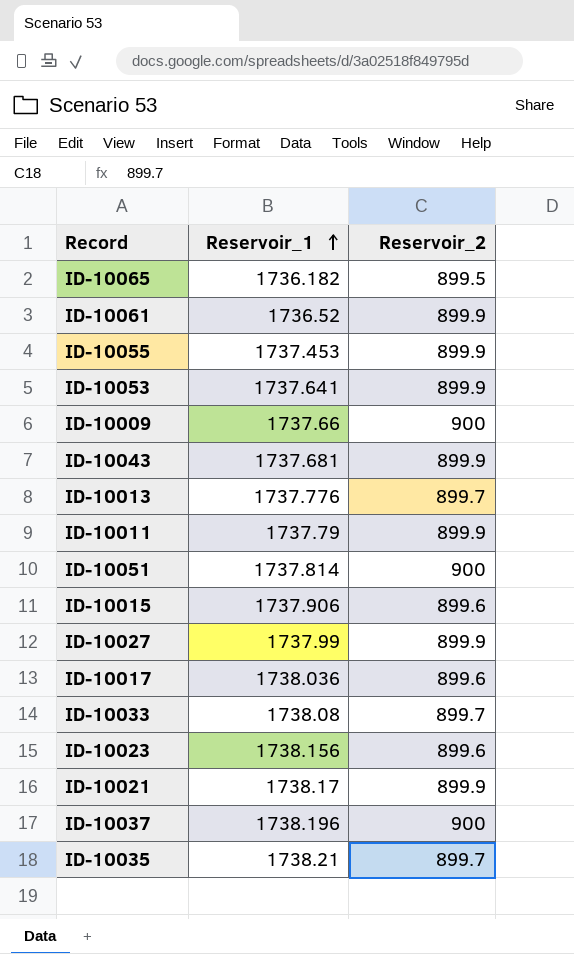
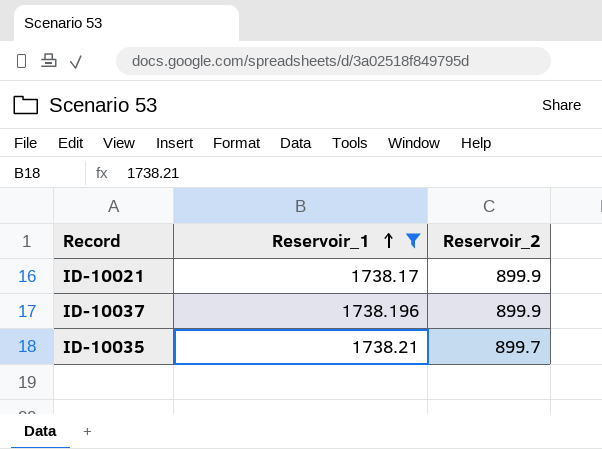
filter: none -> Reservoir_1 >= 1738.17
ID-10037 | Reservoir_2: 900 -> 899.9

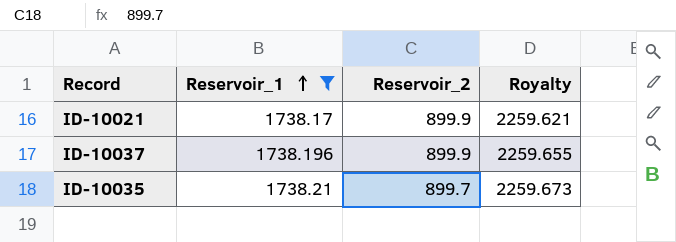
column Royalty | formula: none -> [Reservoir_1] * 1.3

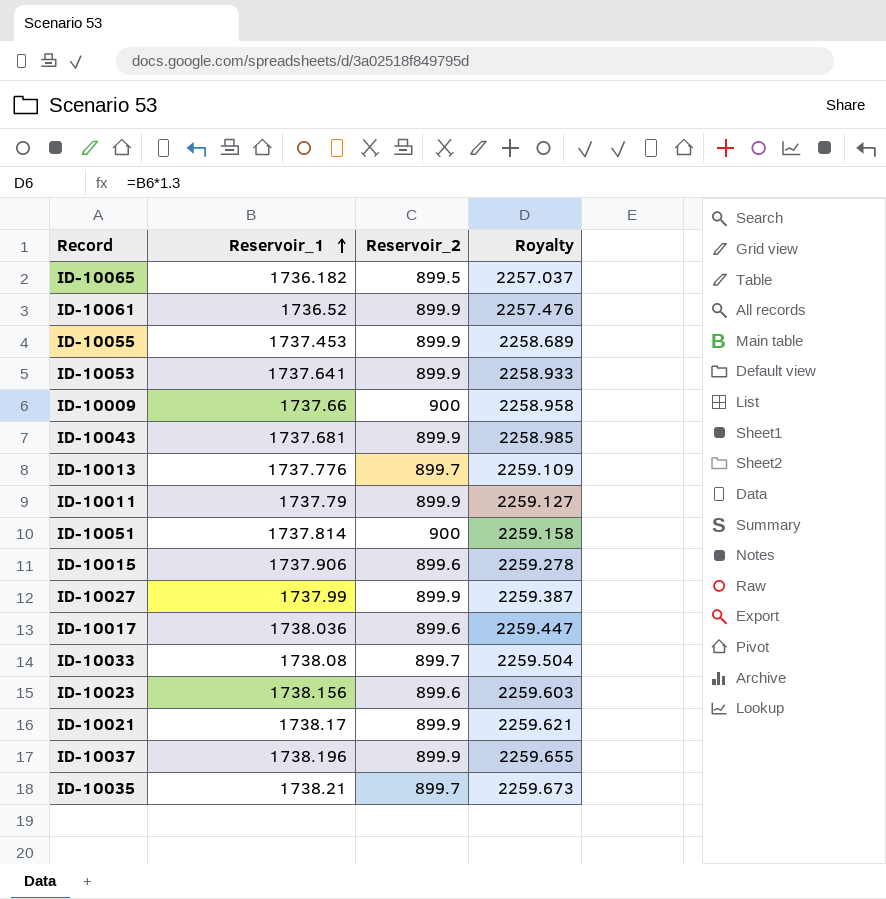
filter: Reservoir_1 >= 1738.17 -> none

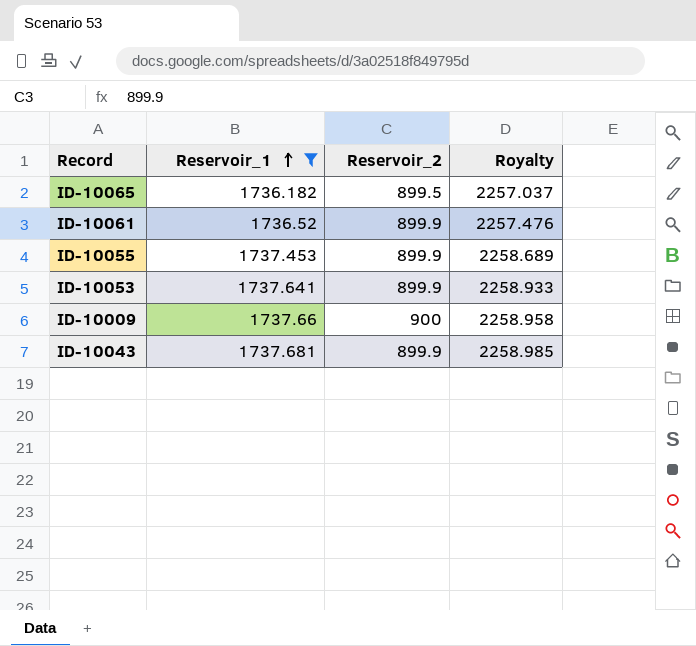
filter: none -> Reservoir_1 <= 1737.681

